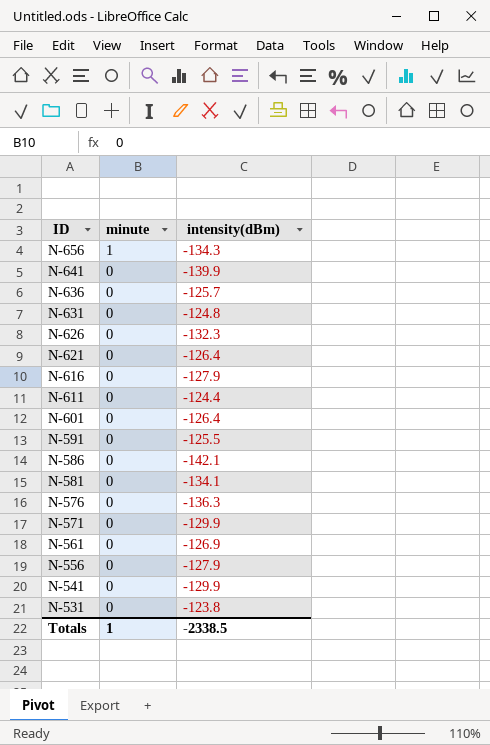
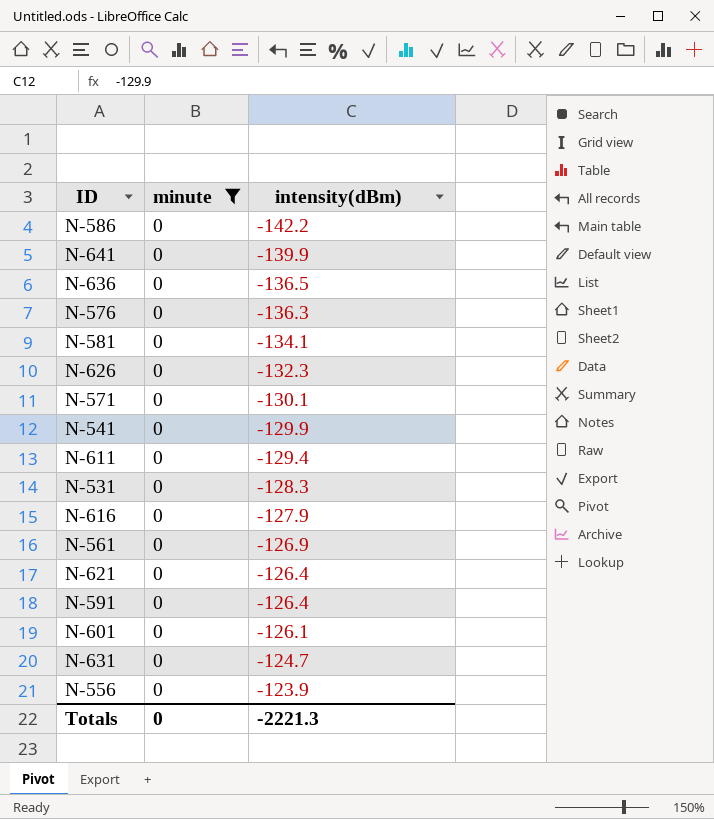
filter: none -> minute = 0
row order: ID descending -> intensity(dBm) ascending
N-586 | intensity(dBm): -142.1 -> -142.2
N-636 | intensity(dBm): -125.7 -> -136.5
N-571 | intensity(dBm): -129.9 -> -130.1
N-611 | intensity(dBm): -124.4 -> -129.4
N-531 | intensity(dBm): -123.8 -> -128.3
N-591 | intensity(dBm): -125.5 -> -126.4
N-601 | intensity(dBm): -126.4 -> -126.1
N-631 | intensity(dBm): -124.8 -> -124.7
N-556 | intensity(dBm): -127.9 -> -123.9
Totals | minute: 1 -> 0
Totals | intensity(dBm): -2338.5 -> -2221.3

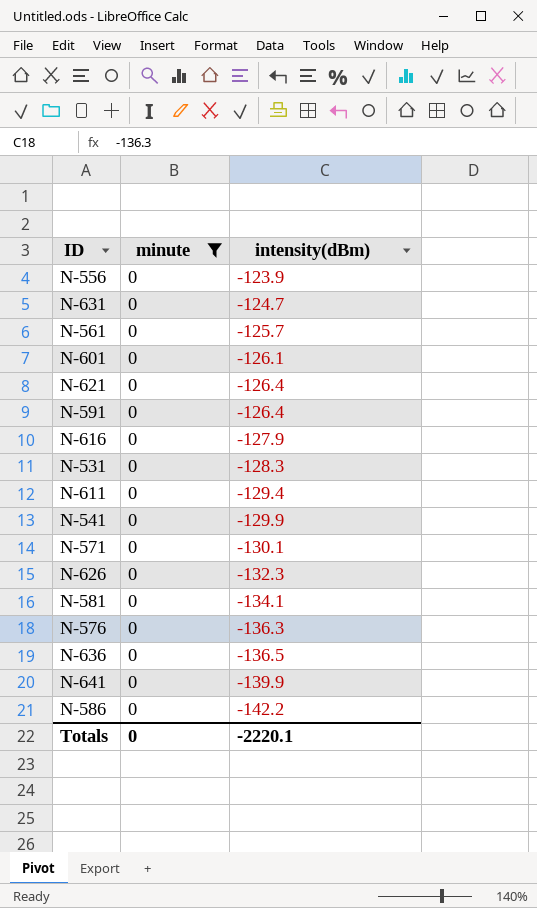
row order: intensity(dBm) ascending -> intensity(dBm) descending
N-561 | intensity(dBm): -126.9 -> -125.7
Totals | intensity(dBm): -2221.3 -> -2220.1

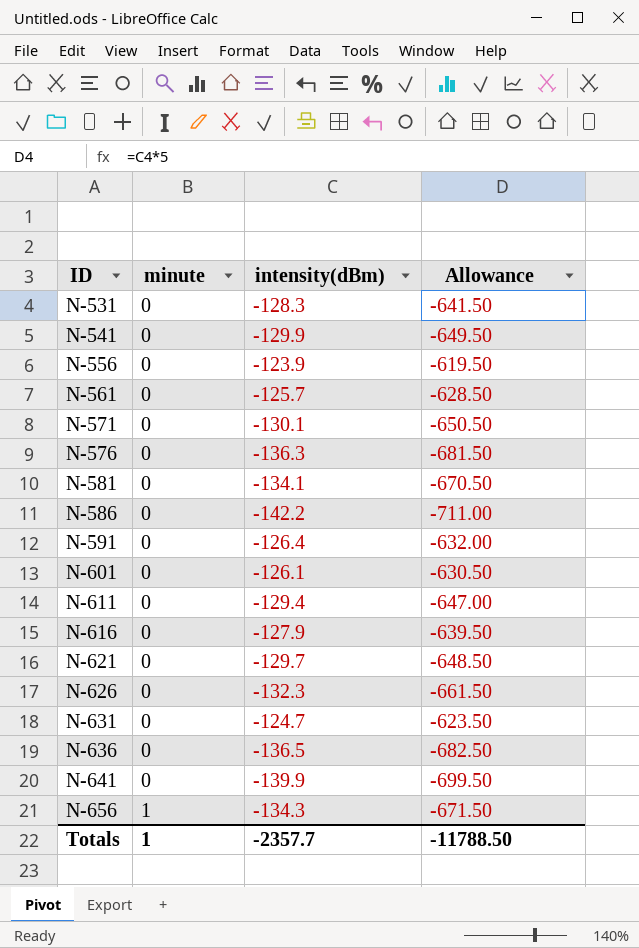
filter: minute = 0 -> none
row order: intensity(dBm) descending -> ID ascending
column Allowance | formula: none -> [intensity(dBm)] * 5
N-621 | intensity(dBm): -126.4 -> -129.7
Totals | minute: 0 -> 1
Totals | intensity(dBm): -2220.1 -> -2357.7

